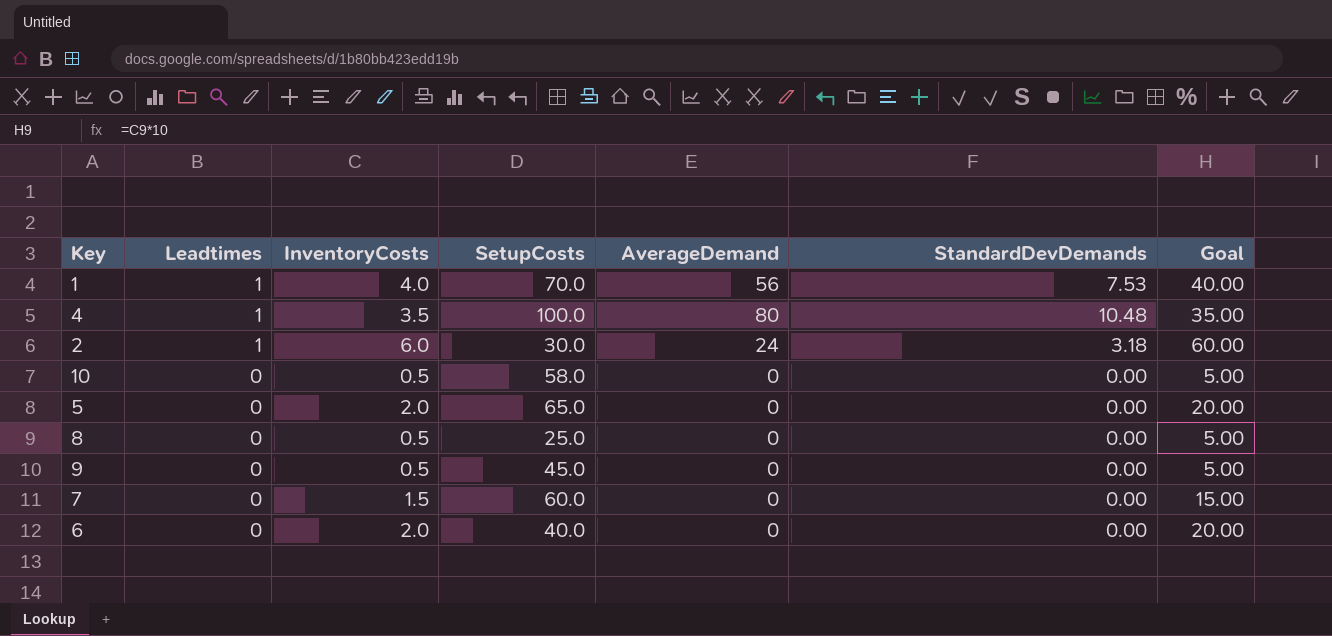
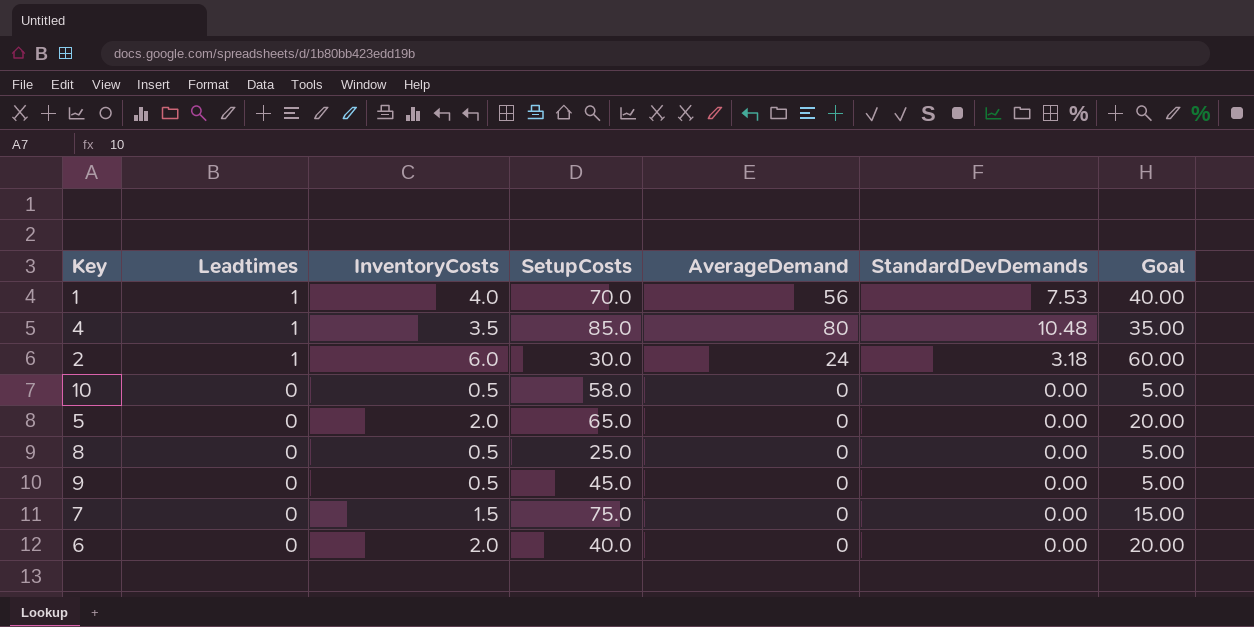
4 | SetupCosts: 100.0 -> 85.0
7 | SetupCosts: 60.0 -> 75.0

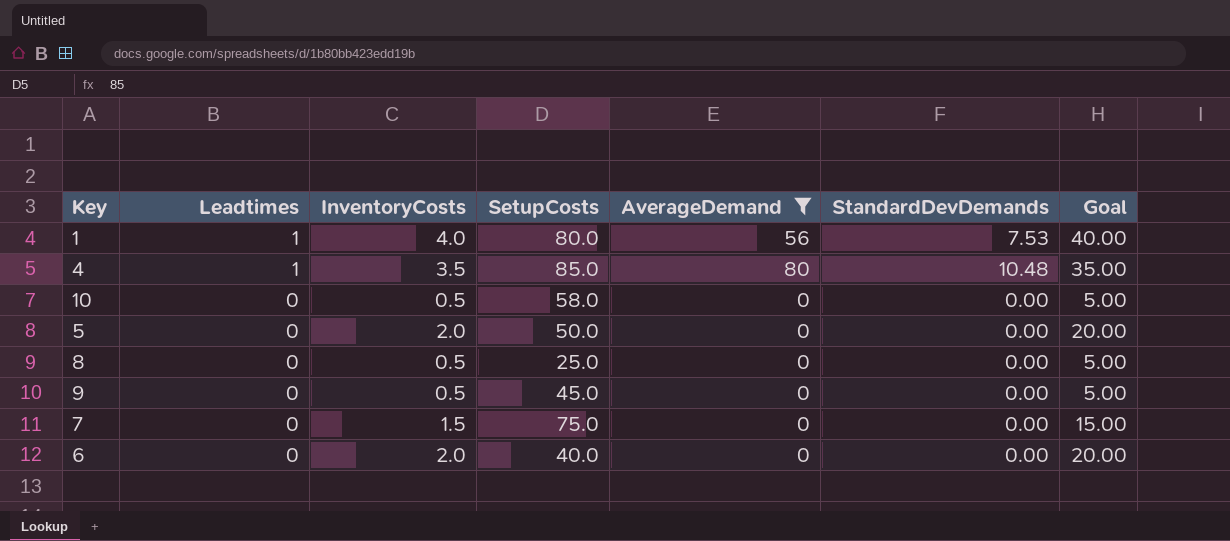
filter: none -> AverageDemand != 24
1 | SetupCosts: 70.0 -> 80.0
5 | SetupCosts: 65.0 -> 50.0

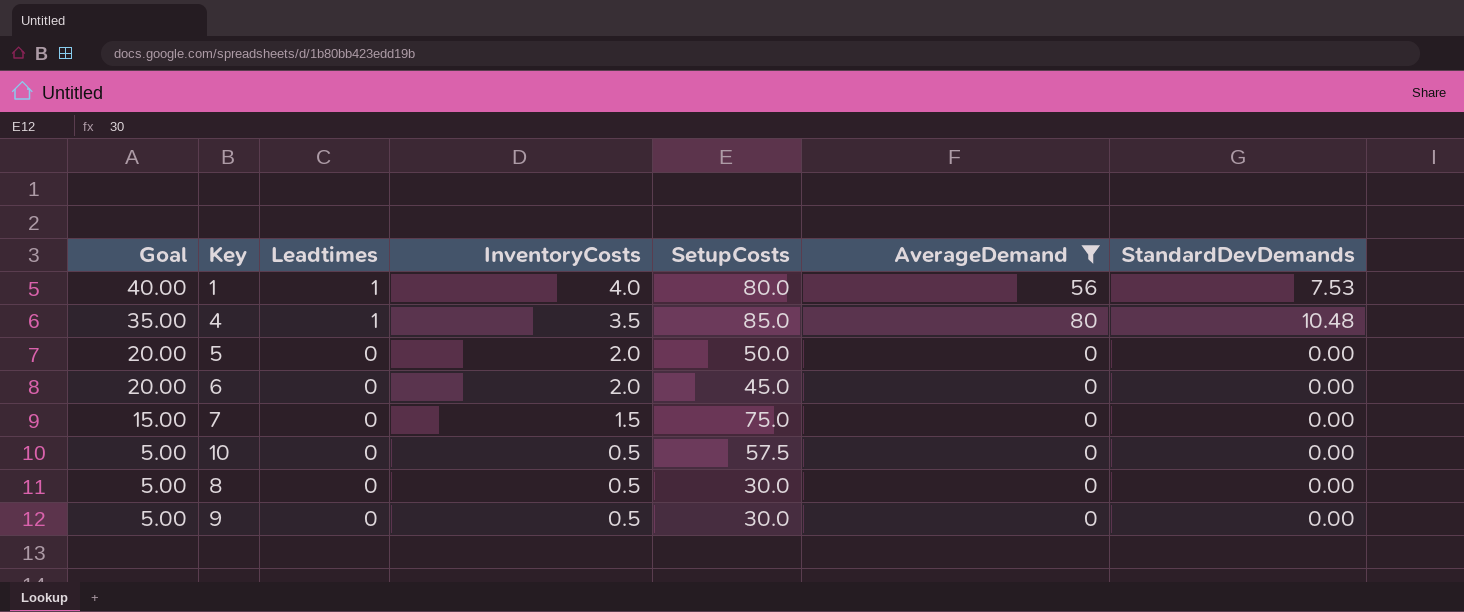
row order: Leadtimes descending -> Goal descending
column Goal | position: 7 -> 1
6 | SetupCosts: 40.0 -> 45.0
10 | SetupCosts: 58.0 -> 57.5
8 | SetupCosts: 25.0 -> 30.0
9 | SetupCosts: 45.0 -> 30.0

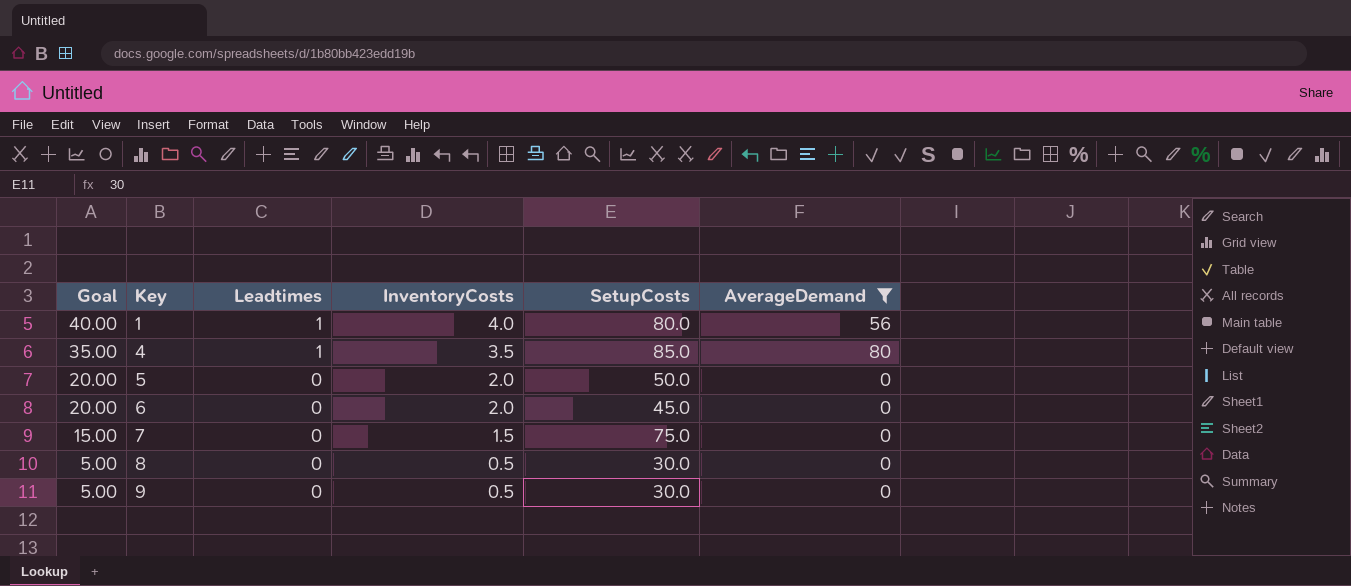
column StandardDevDemands | position: 7 -> none
row 10: 5.00 | 0 | 0.5 | 57.5 | 0 | 0.00 -> none

